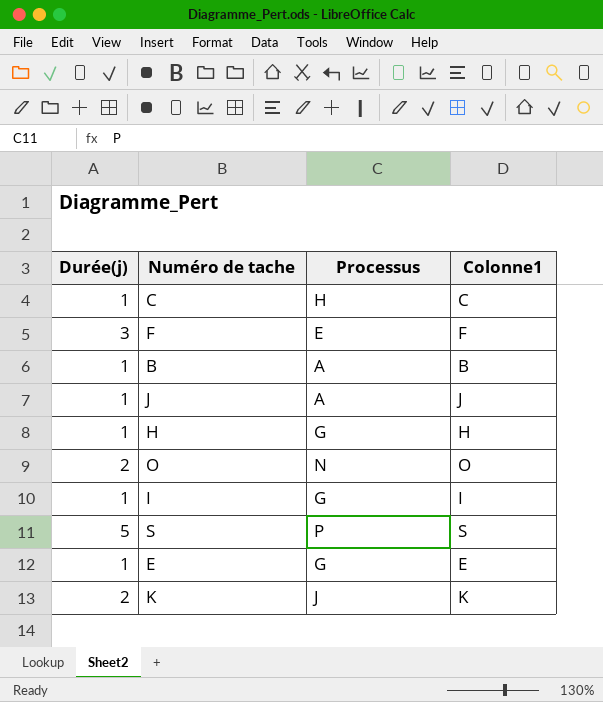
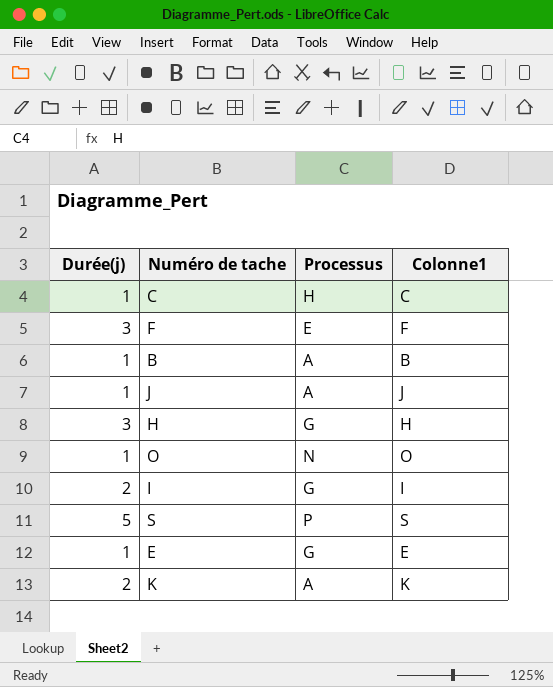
H | Durée(j): 1 -> 3
O | Durée(j): 2 -> 1
I | Durée(j): 1 -> 2
K | Processus: J -> A

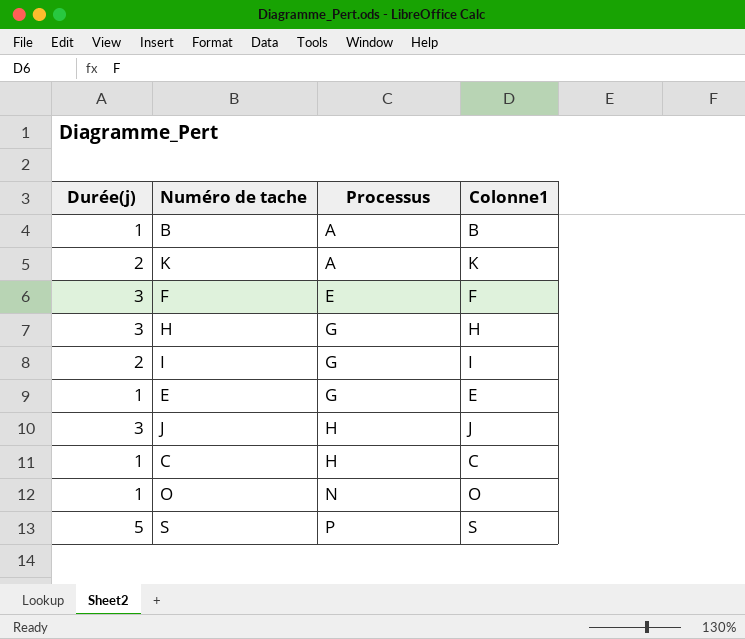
row order: none -> Processus ascending
J | Durée(j): 1 -> 3
J | Processus: A -> H

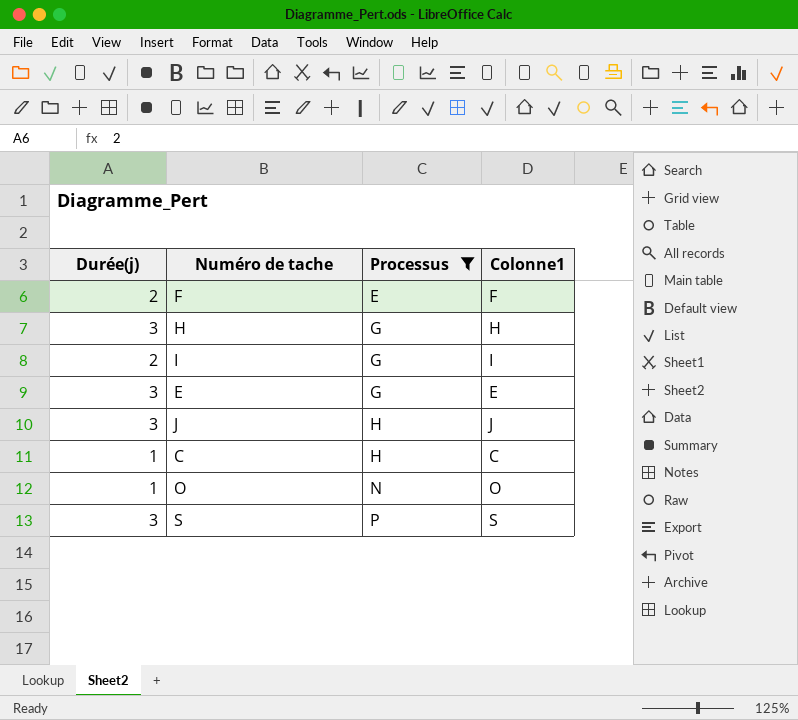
filter: none -> Processus != A
F | Durée(j): 3 -> 2
E | Durée(j): 1 -> 3
S | Durée(j): 5 -> 3

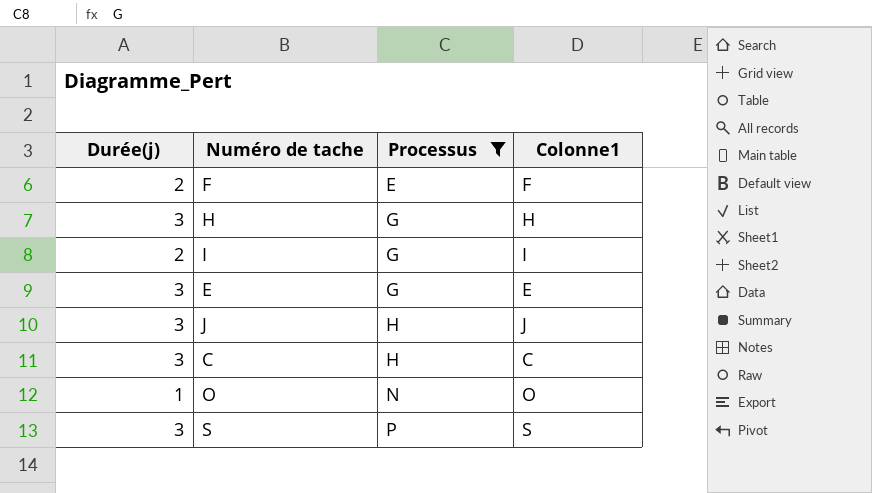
C | Durée(j): 1 -> 3

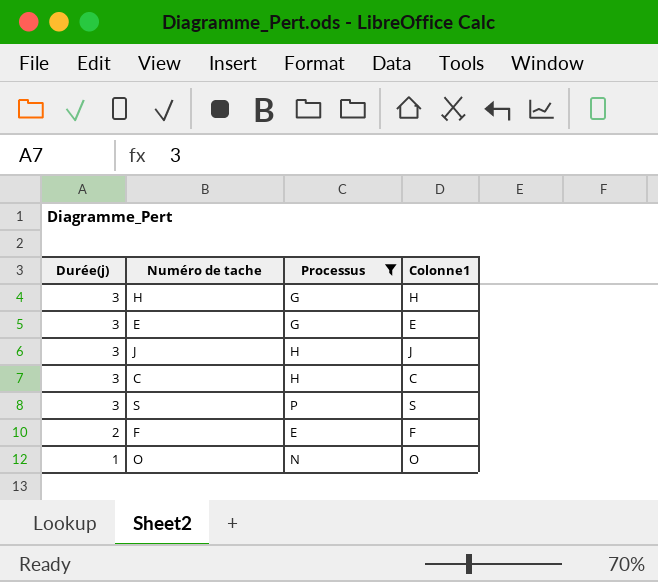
row order: Processus ascending -> Durée(j) descending
row I: 2 | G | I -> none

